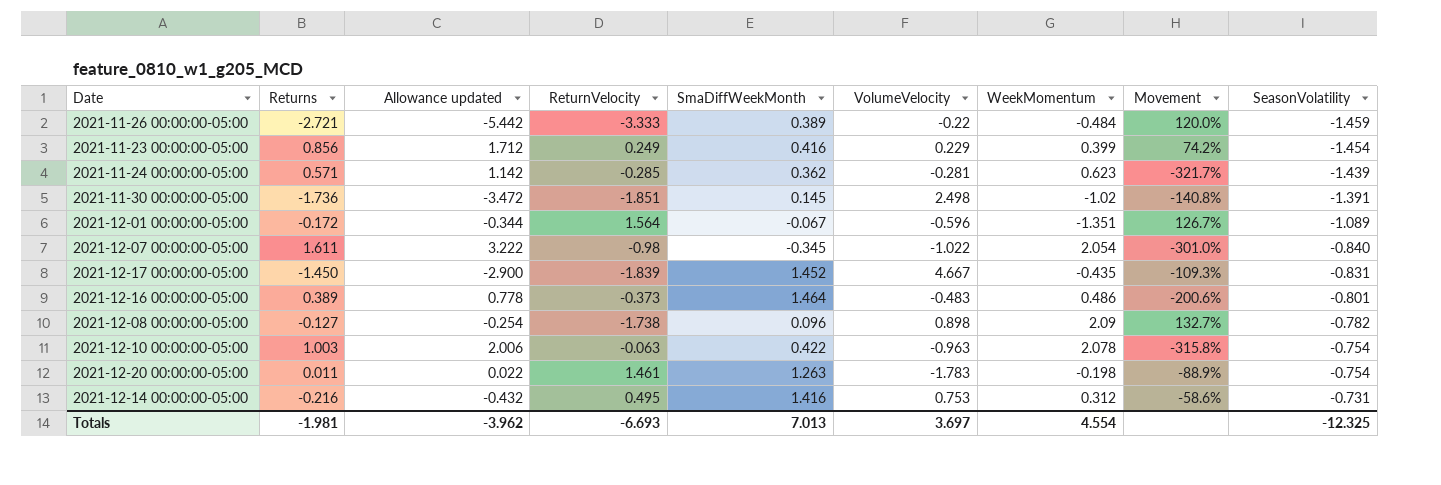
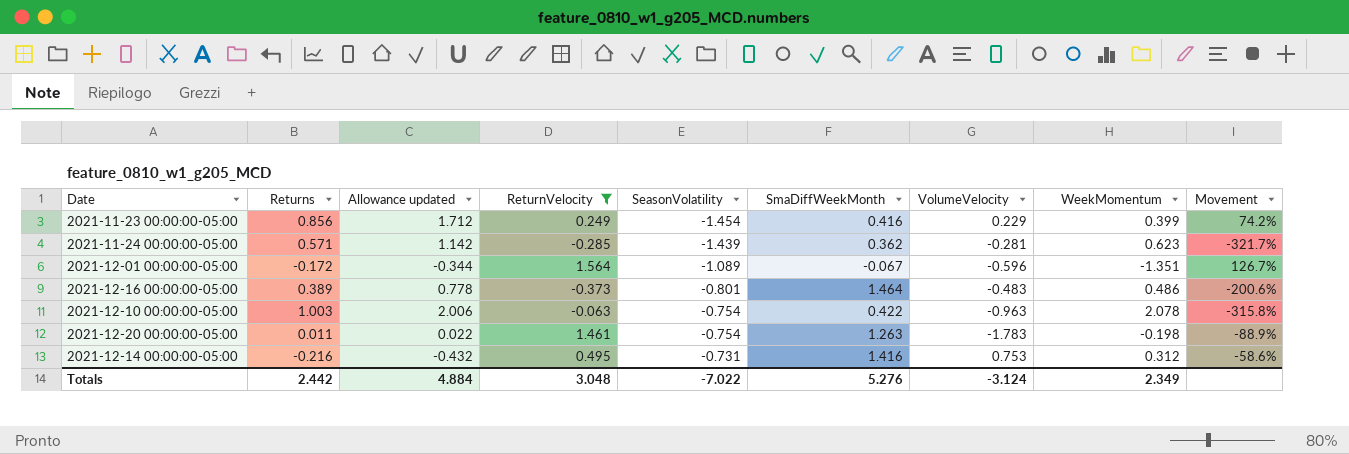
filter: none -> ReturnVelocity >= -0.373
column SeasonVolatility | position: 9 -> 5
Totals | Returns: -1.981 -> 2.442
Totals | Allowance updated: -3.962 -> 4.884
Totals | ReturnVelocity: -6.693 -> 3.048
Totals | SeasonVolatility: -12.325 -> -7.022
Totals | SmaDiffWeekMonth: 7.013 -> 5.276
Totals | VolumeVelocity: 3.697 -> -3.124
Totals | WeekMomentum: 4.554 -> 2.349

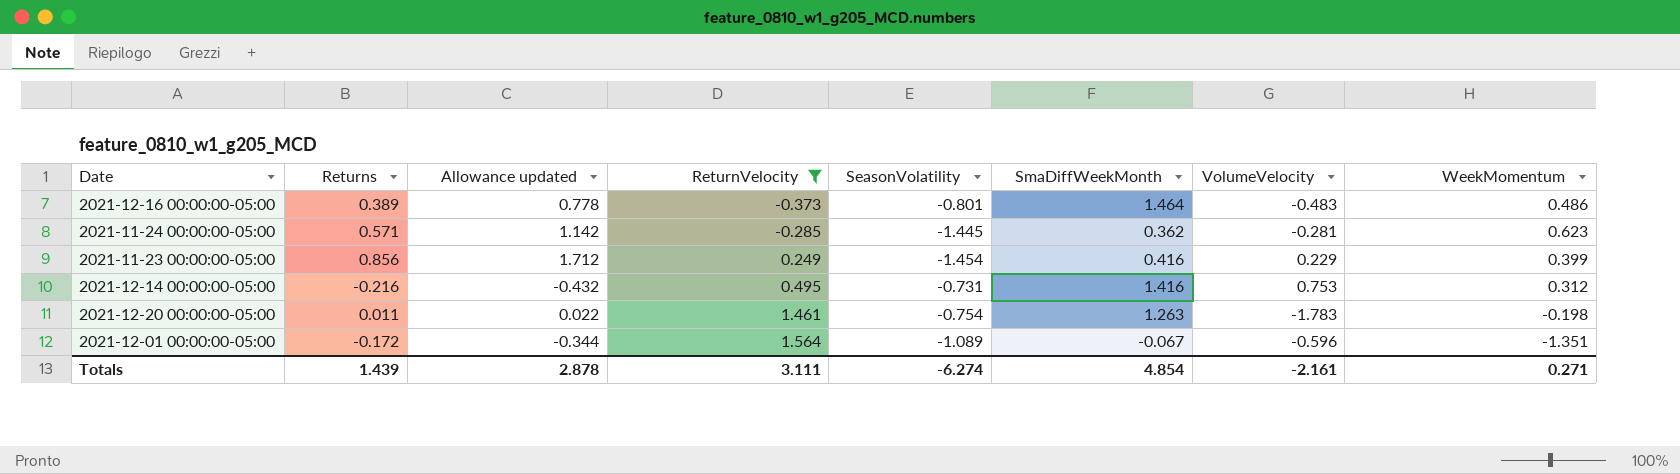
row order: SeasonVolatility ascending -> ReturnVelocity ascending
column Movement | formula: ([WeekMomentum] - [VolumeVelocity]) / [VolumeVelocity] -> none
row 2021-12-10 00:00:00-05:00: 1.003 | 2.006 | -0.063 | -0.754 | 0.422 | -0.963 | 2.078 | -315.8% -> none
2021-11-24 00:00:00-05:00 | SeasonVolatility: -1.439 -> -1.445
Totals | Returns: 2.442 -> 1.439
Totals | Allowance updated: 4.884 -> 2.878
Totals | ReturnVelocity: 3.048 -> 3.111
Totals | SeasonVolatility: -7.022 -> -6.274
Totals | SmaDiffWeekMonth: 5.276 -> 4.854
Totals | VolumeVelocity: -3.124 -> -2.161
Totals | WeekMomentum: 2.349 -> 0.271

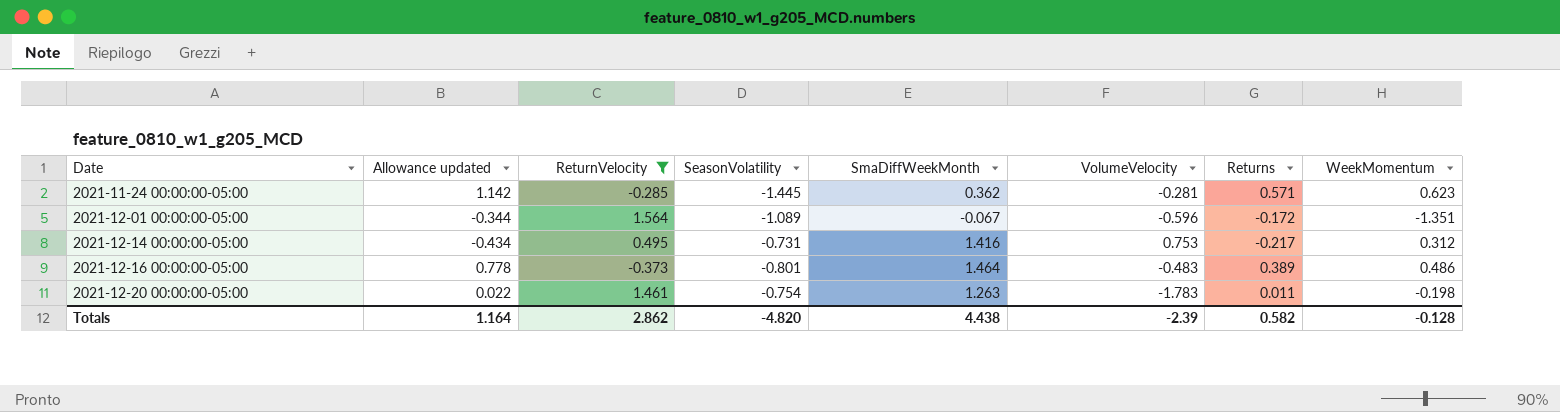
row order: ReturnVelocity ascending -> Date ascending
column Returns | position: 2 -> 7
row 2021-11-23 00:00:00-05:00: 0.856 | 1.712 | 0.249 | -1.454 | 0.416 | 0.229 | 0.399 -> none
2021-12-14 00:00:00-05:00 | Allowance updated: -0.432 -> -0.434
2021-12-14 00:00:00-05:00 | Returns: -0.216 -> -0.217
Totals | Allowance updated: 2.878 -> 1.164
Totals | ReturnVelocity: 3.111 -> 2.862
Totals | SeasonVolatility: -6.274 -> -4.820
Totals | SmaDiffWeekMonth: 4.854 -> 4.438
Totals | VolumeVelocity: -2.161 -> -2.39
Totals | Returns: 1.439 -> 0.582
Totals | WeekMomentum: 0.271 -> -0.128

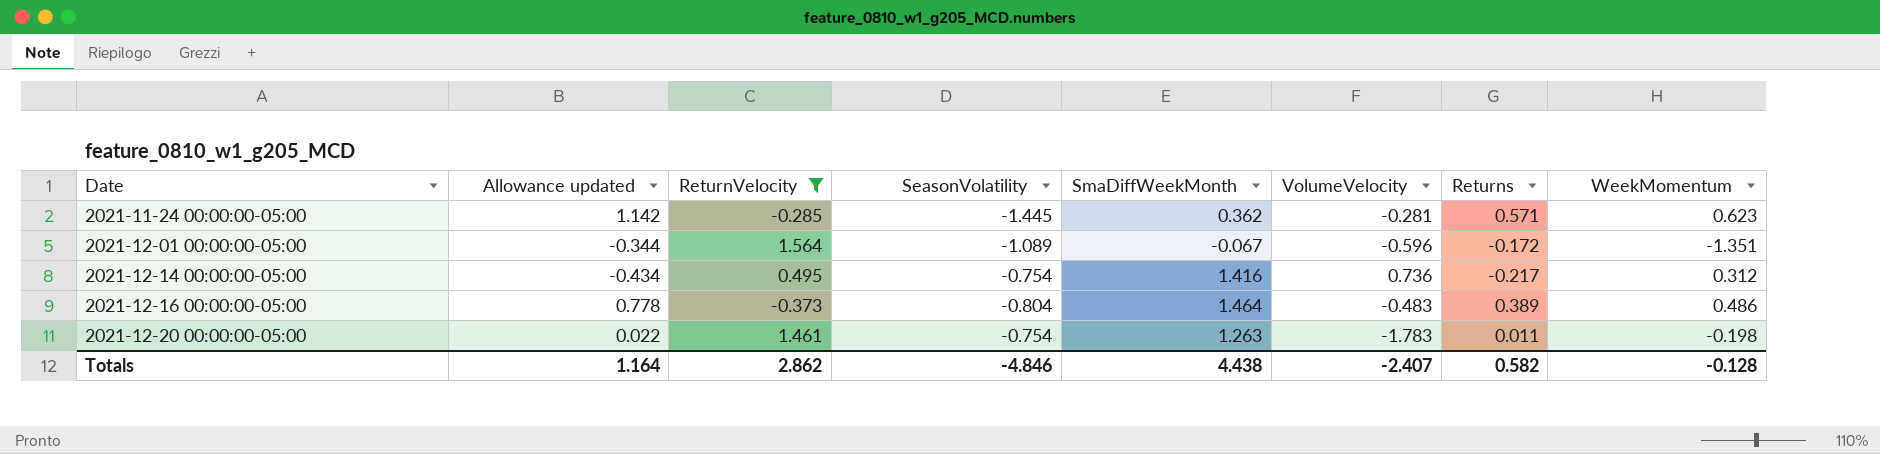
2021-12-14 00:00:00-05:00 | SeasonVolatility: -0.731 -> -0.754
2021-12-14 00:00:00-05:00 | VolumeVelocity: 0.753 -> 0.736
2021-12-16 00:00:00-05:00 | SeasonVolatility: -0.801 -> -0.804
Totals | SeasonVolatility: -4.820 -> -4.846
Totals | VolumeVelocity: -2.39 -> -2.407

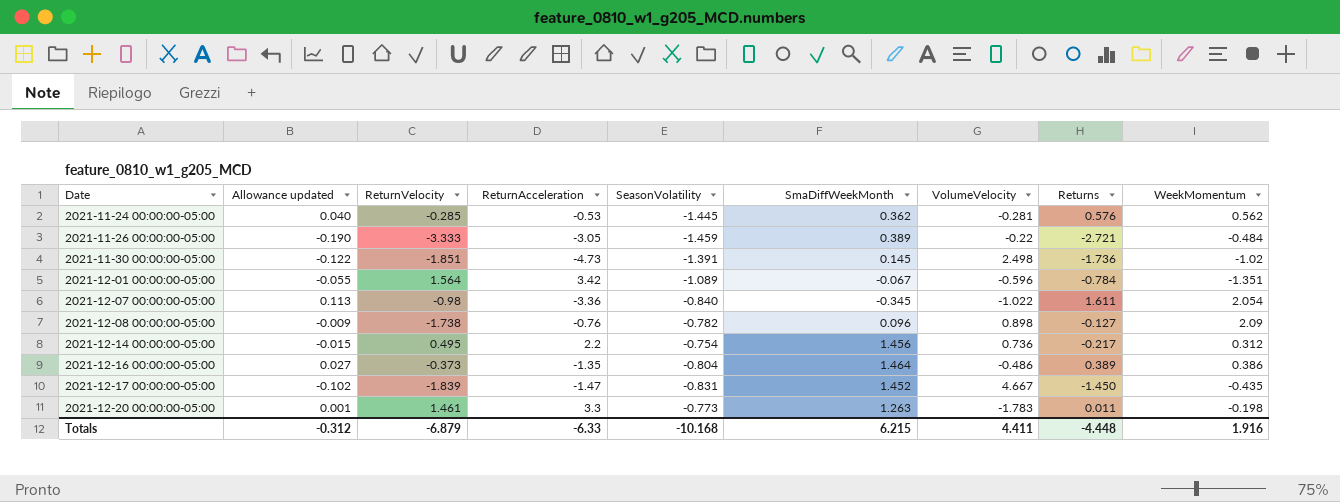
filter: ReturnVelocity >= -0.373 -> none
column Allowance updated | formula: [Returns] * 2 -> [Returns] * 0.07
column ReturnAcceleration | position: none -> 4
2021-11-24 00:00:00-05:00 | Returns: 0.571 -> 0.576
2021-11-24 00:00:00-05:00 | WeekMomentum: 0.623 -> 0.562
2021-12-01 00:00:00-05:00 | Returns: -0.172 -> -0.784
2021-12-14 00:00:00-05:00 | SmaDiffWeekMonth: 1.416 -> 1.456
2021-12-16 00:00:00-05:00 | VolumeVelocity: -0.483 -> -0.486
2021-12-16 00:00:00-05:00 | WeekMomentum: 0.486 -> 0.386
2021-12-20 00:00:00-05:00 | SeasonVolatility: -0.754 -> -0.773
Totals | Allowance updated: 1.164 -> -0.312
Totals | ReturnVelocity: 2.862 -> -6.879
Totals | SeasonVolatility: -4.846 -> -10.168
Totals | SmaDiffWeekMonth: 4.438 -> 6.215
Totals | VolumeVelocity: -2.407 -> 4.411
Totals | Returns: 0.582 -> -4.448
Totals | WeekMomentum: -0.128 -> 1.916

